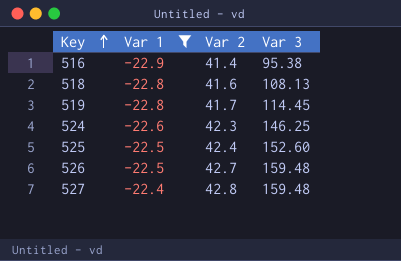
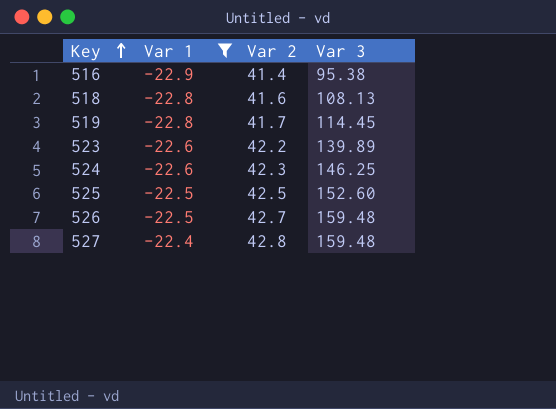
row 523: none -> -22.6 | 42.2 | 139.89
525 | Var 2: 42.4 -> 42.5

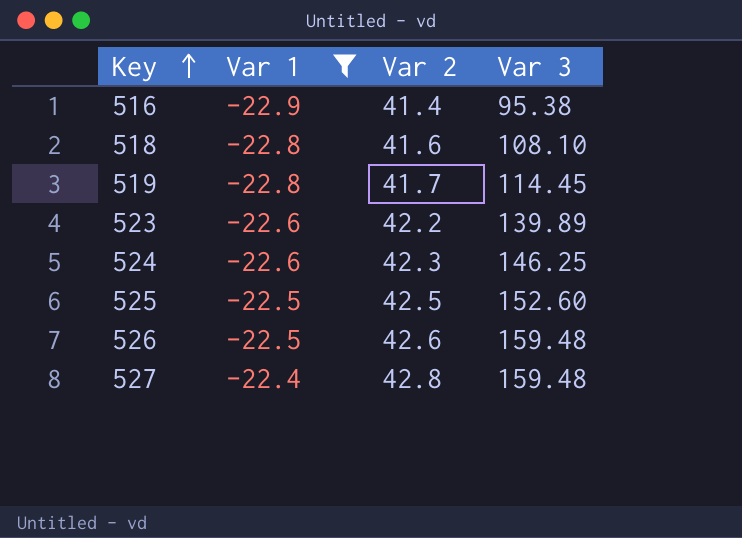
518 | Var 3: 108.13 -> 108.10
526 | Var 2: 42.7 -> 42.6

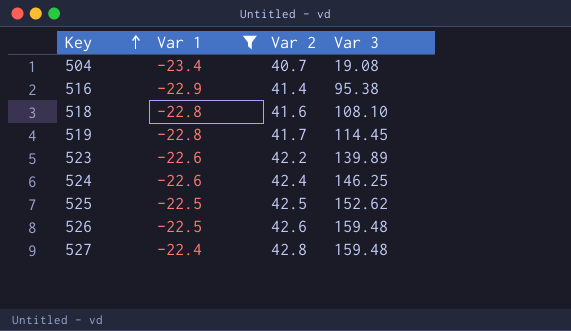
row 504: none -> -23.4 | 40.7 | 19.08
524 | Var 2: 42.3 -> 42.4
525 | Var 3: 152.60 -> 152.62

